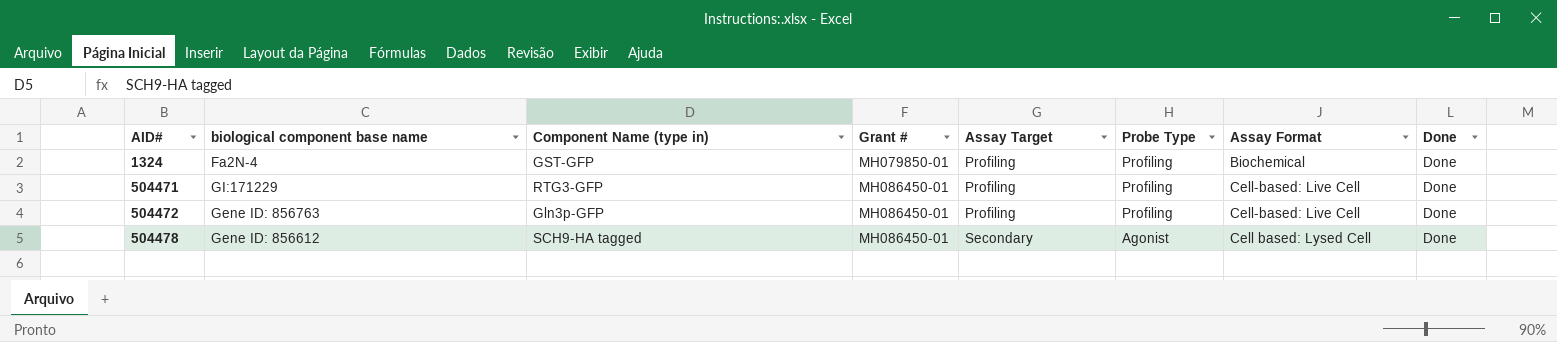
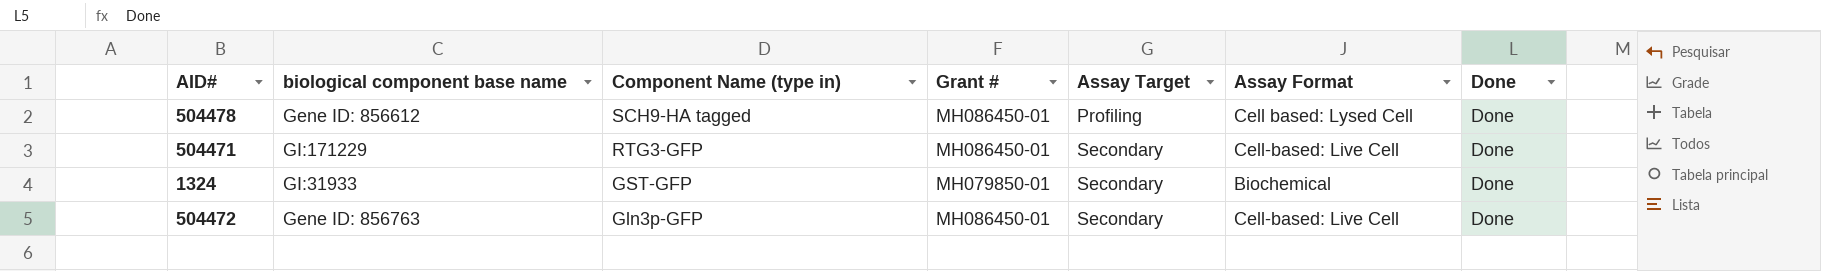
row order: AID# ascending -> Component Name (type in) descending
column Probe Type | position: 6 -> none
504478 | Assay Target: Secondary -> Profiling
504471 | Assay Target: Profiling -> Secondary
1324 | biological component base name: Fa2N-4 -> GI:31933
1324 | Assay Target: Profiling -> Secondary
504472 | Assay Target: Profiling -> Secondary

